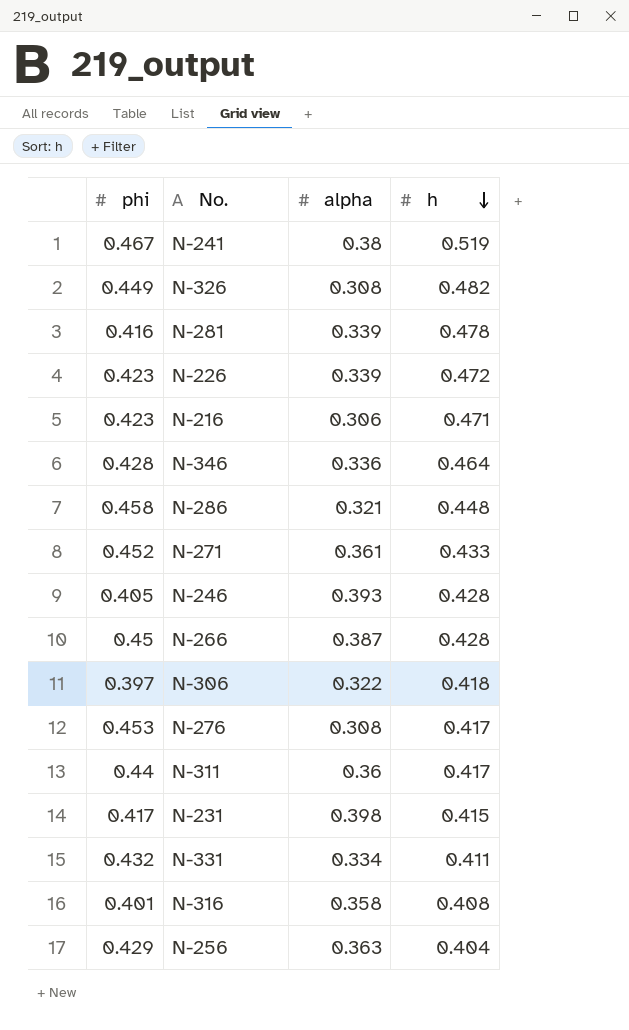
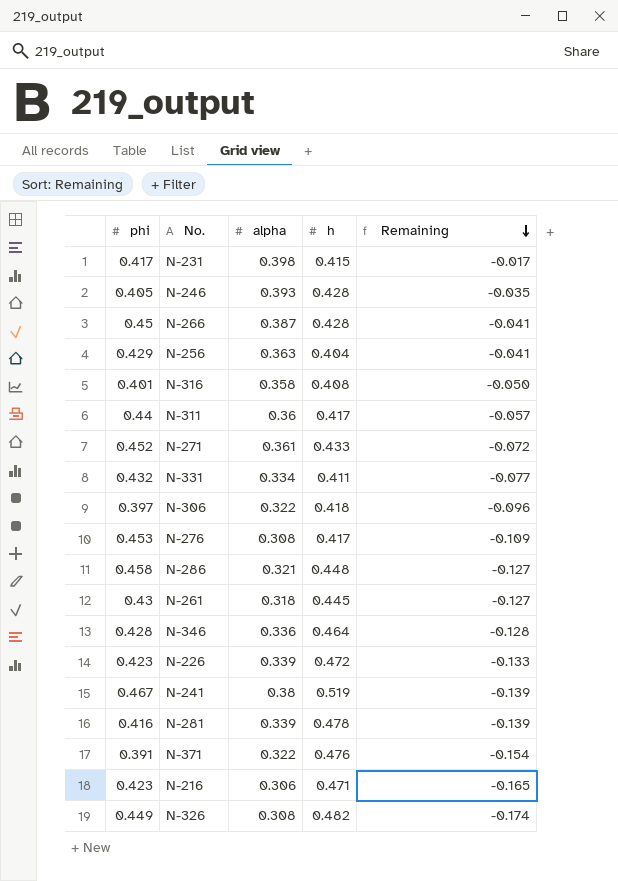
row order: h descending -> Remaining descending
column Remaining | formula: none -> [alpha] - [h]
row N-261: none -> 0.43 | 0.318 | 0.445 | -0.127
row N-371: none -> 0.391 | 0.322 | 0.476 | -0.154

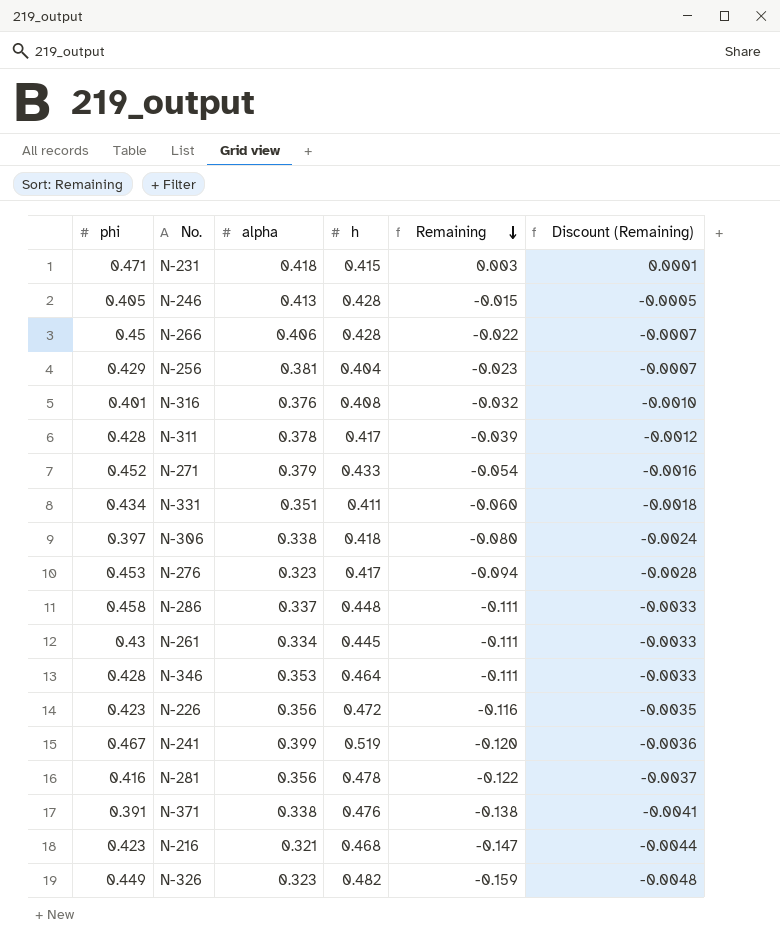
column Discount (Remaining) | formula: none -> [Remaining] * 0.03
N-231 | phi: 0.417 -> 0.471
N-231 | alpha: 0.398 -> 0.418
N-231 | Remaining: -0.017 -> 0.003
N-246 | alpha: 0.393 -> 0.413
N-246 | Remaining: -0.035 -> -0.015
N-266 | alpha: 0.387 -> 0.406
N-266 | Remaining: -0.041 -> -0.022
N-256 | alpha: 0.363 -> 0.381
N-256 | Remaining: -0.041 -> -0.023
N-316 | alpha: 0.358 -> 0.376
N-316 | Remaining: -0.050 -> -0.032
N-311 | phi: 0.44 -> 0.428
N-311 | alpha: 0.36 -> 0.378
N-311 | Remaining: -0.057 -> -0.039
N-271 | alpha: 0.361 -> 0.379
N-271 | Remaining: -0.072 -> -0.054
N-331 | phi: 0.432 -> 0.434
N-331 | alpha: 0.334 -> 0.351
N-331 | Remaining: -0.077 -> -0.060
N-306 | alpha: 0.322 -> 0.338
N-306 | Remaining: -0.096 -> -0.080
N-276 | alpha: 0.308 -> 0.323
N-276 | Remaining: -0.109 -> -0.094
N-286 | alpha: 0.321 -> 0.337
N-286 | Remaining: -0.127 -> -0.111
N-261 | alpha: 0.318 -> 0.334
N-261 | Remaining: -0.127 -> -0.111
N-346 | alpha: 0.336 -> 0.353
N-346 | Remaining: -0.128 -> -0.111
N-226 | alpha: 0.339 -> 0.356
N-226 | Remaining: -0.133 -> -0.116
N-241 | alpha: 0.38 -> 0.399
N-241 | Remaining: -0.139 -> -0.120
N-281 | alpha: 0.339 -> 0.356
N-281 | Remaining: -0.139 -> -0.122
N-371 | alpha: 0.322 -> 0.338
N-371 | Remaining: -0.154 -> -0.138
N-216 | alpha: 0.306 -> 0.321
N-216 | h: 0.471 -> 0.468
N-216 | Remaining: -0.165 -> -0.147
N-326 | alpha: 0.308 -> 0.323
N-326 | Remaining: -0.174 -> -0.159

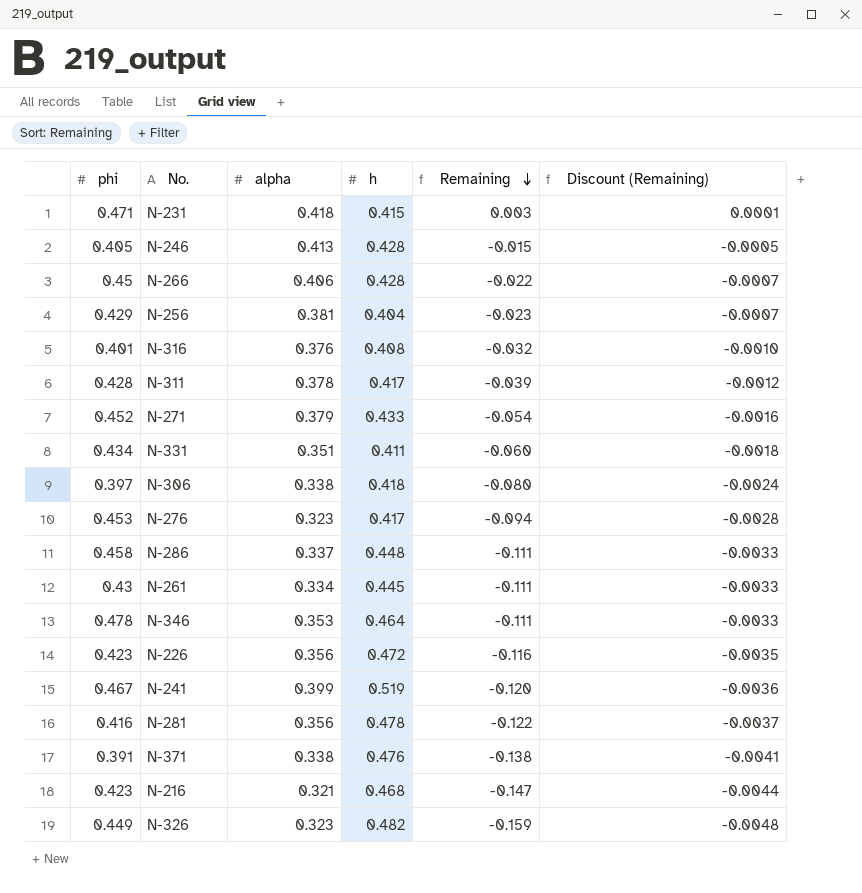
N-346 | phi: 0.428 -> 0.478

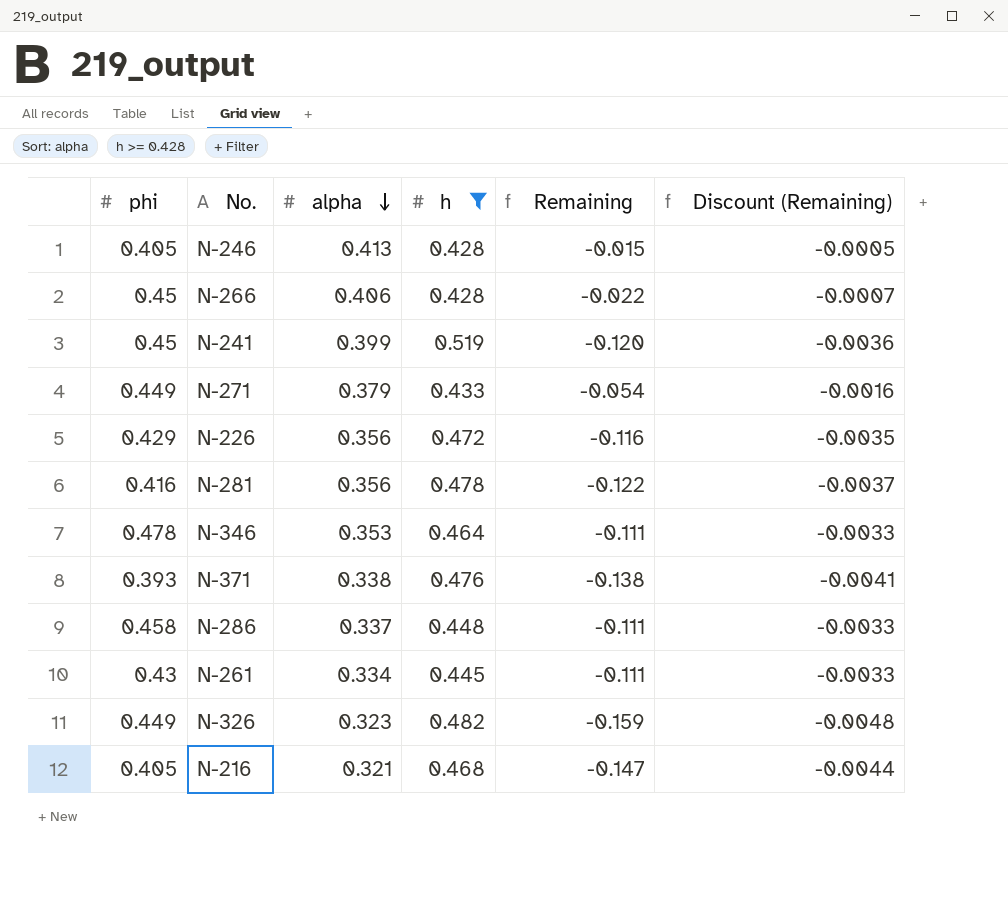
filter: none -> h >= 0.428
row order: Remaining descending -> alpha descending
N-241 | phi: 0.467 -> 0.45
N-271 | phi: 0.452 -> 0.449
N-226 | phi: 0.423 -> 0.429
N-371 | phi: 0.391 -> 0.393
N-216 | phi: 0.423 -> 0.405

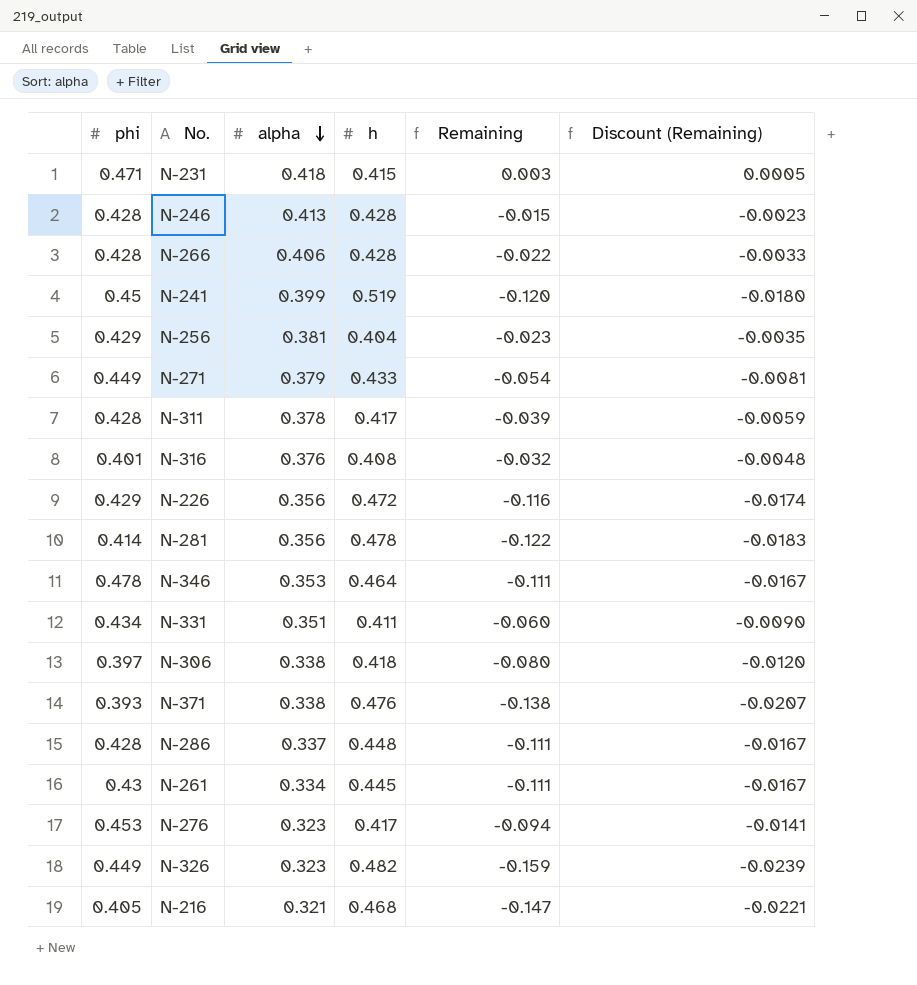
filter: h >= 0.428 -> none
column Discount (Remaining) | formula: [Remaining] * 0.03 -> [Remaining] * 0.15
N-246 | phi: 0.405 -> 0.428
N-266 | phi: 0.45 -> 0.428
N-281 | phi: 0.416 -> 0.414
N-286 | phi: 0.458 -> 0.428

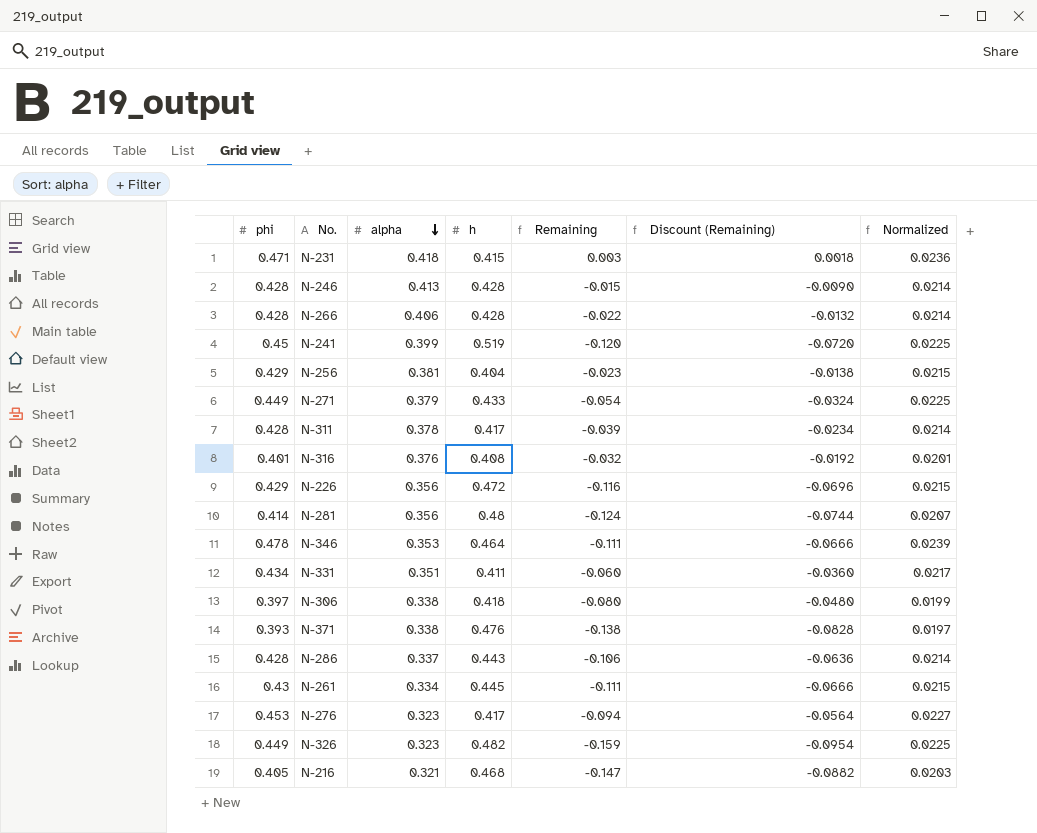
column Discount (Remaining) | formula: [Remaining] * 0.15 -> [Remaining] * 0.6
column Normalized | formula: none -> [phi] * 0.05
N-281 | h: 0.478 -> 0.48
N-281 | Remaining: -0.122 -> -0.124
N-286 | h: 0.448 -> 0.443
N-286 | Remaining: -0.111 -> -0.106

